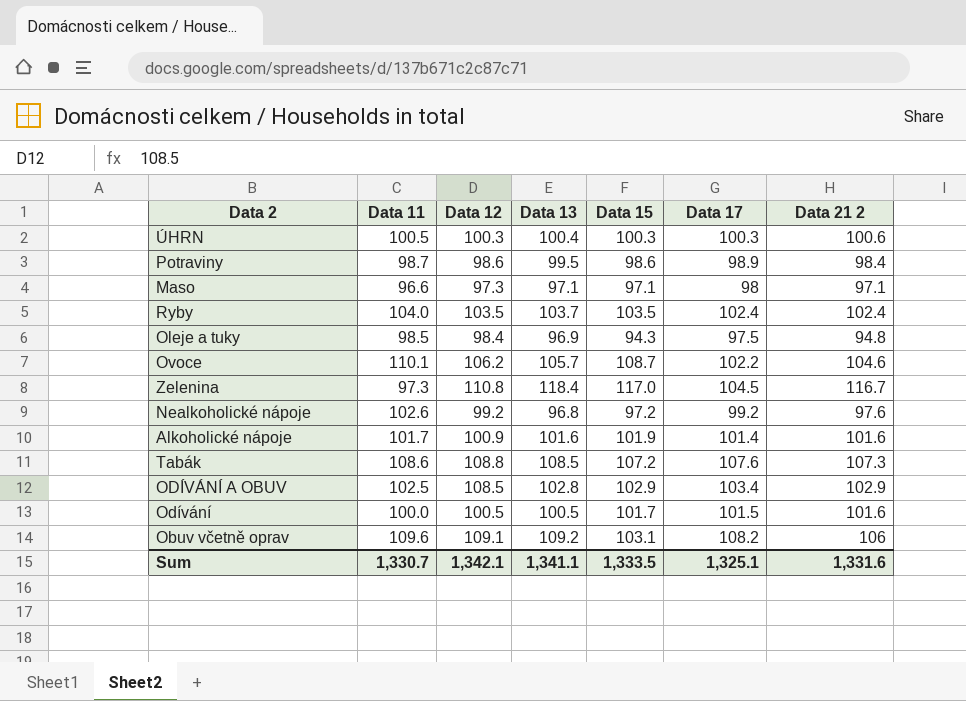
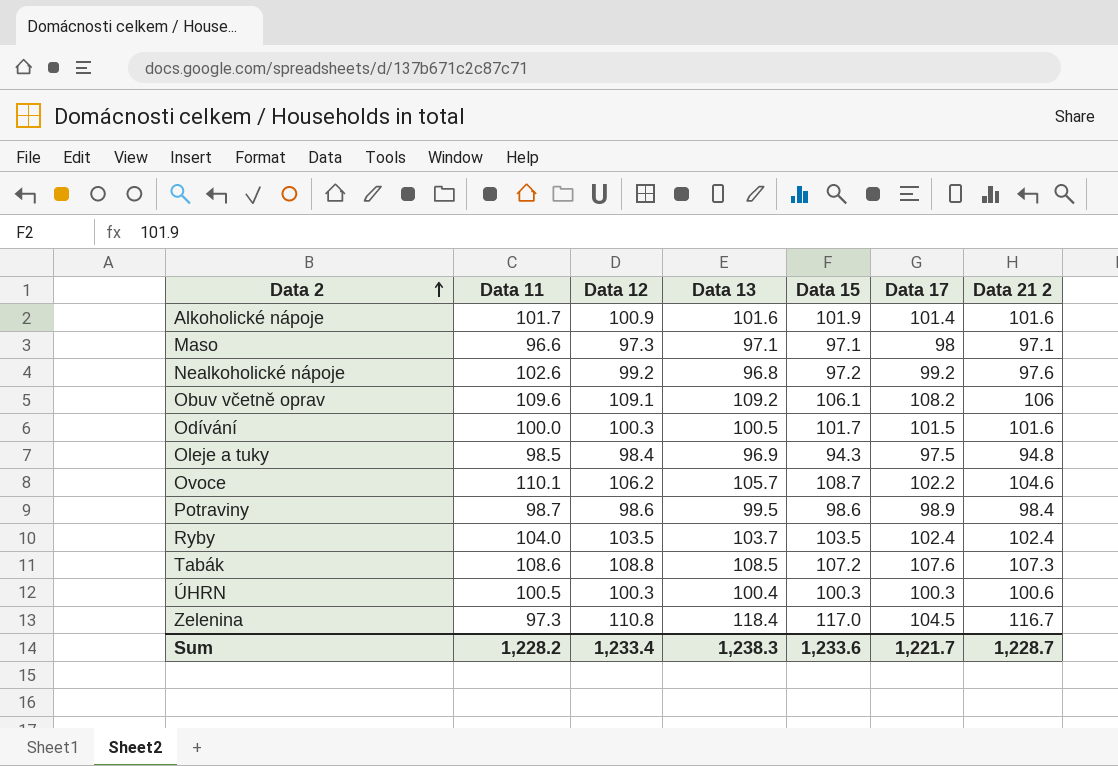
row order: none -> Data 2 ascending
row ODÍVÁNÍ A OBUV: 102.5 | 108.5 | 102.8 | 102.9 | 103.4 | 102.9 -> none
Obuv včetně oprav | Data 15: 103.1 -> 106.1
Odívání | Data 12: 100.5 -> 100.3
Sum | Data 11: 1,330.7 -> 1,228.2
Sum | Data 12: 1,342.1 -> 1,233.4
Sum | Data 13: 1,341.1 -> 1,238.3
Sum | Data 15: 1,333.5 -> 1,233.6
Sum | Data 17: 1,325.1 -> 1,221.7
Sum | Data 21 2: 1,331.6 -> 1,228.7

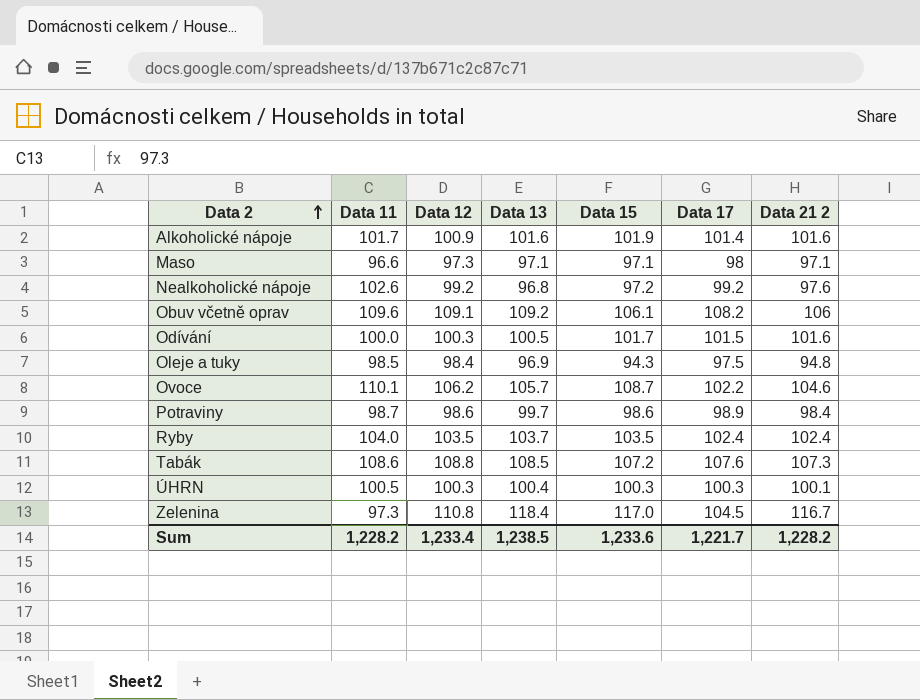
Potraviny | Data 13: 99.5 -> 99.7
ÚHRN | Data 21 2: 100.6 -> 100.1
Sum | Data 13: 1,238.3 -> 1,238.5
Sum | Data 21 2: 1,228.7 -> 1,228.2

